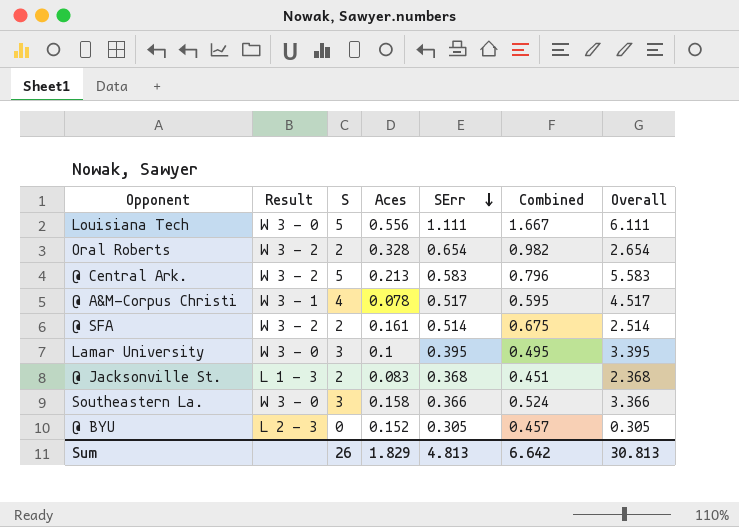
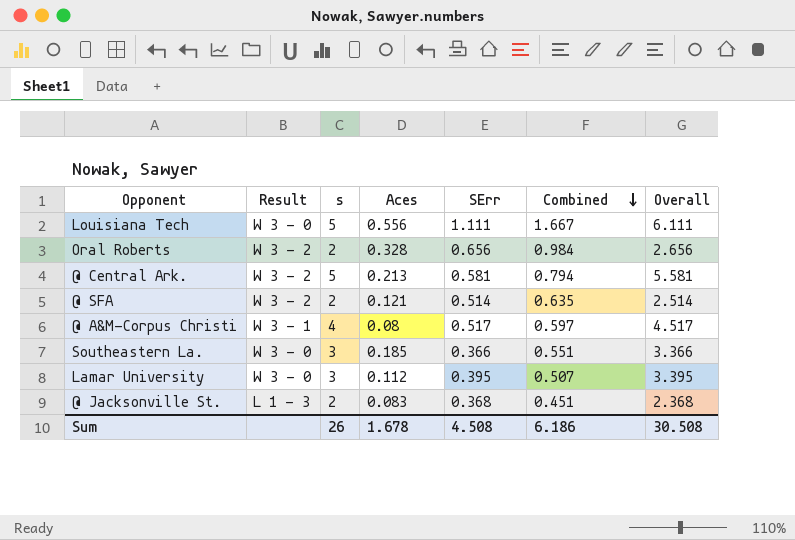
row order: SErr descending -> Combined descending
column name: S -> s
row @ BYU: L 2 - 3 | 0 | 0.152 | 0.305 | 0.457 | 0.305 -> none
Oral Roberts | SErr: 0.654 -> 0.656
Oral Roberts | Combined: 0.982 -> 0.984
Oral Roberts | Overall: 2.654 -> 2.656
@ Central Ark. | SErr: 0.583 -> 0.581
@ Central Ark. | Combined: 0.796 -> 0.794
@ Central Ark. | Overall: 5.583 -> 5.581
@ SFA | Aces: 0.161 -> 0.121
@ SFA | Combined: 0.675 -> 0.635
@ A&M-Corpus Christi | Aces: 0.078 -> 0.08
@ A&M-Corpus Christi | Combined: 0.595 -> 0.597
Southeastern La. | Aces: 0.158 -> 0.185
Southeastern La. | Combined: 0.524 -> 0.551
Lamar University | Aces: 0.1 -> 0.112
Lamar University | Combined: 0.495 -> 0.507
Sum | Aces: 1.829 -> 1.678
Sum | SErr: 4.813 -> 4.508
Sum | Combined: 6.642 -> 6.186
Sum | Overall: 30.813 -> 30.508

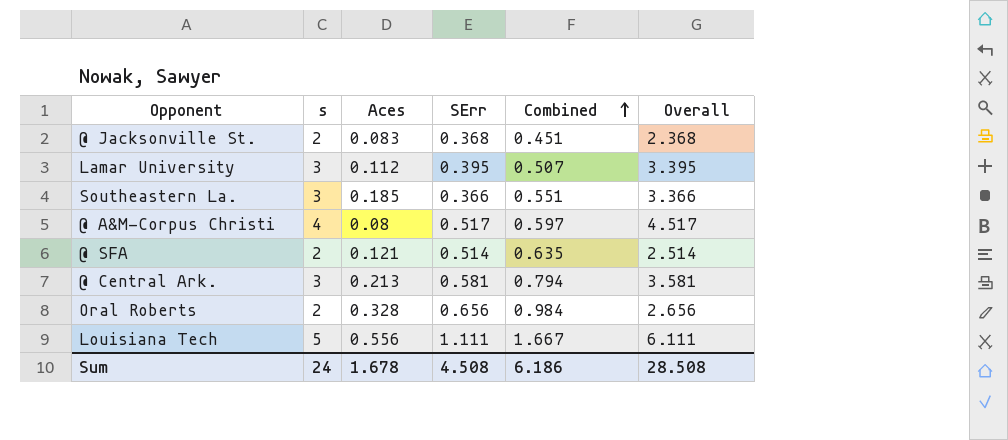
row order: Combined descending -> Combined ascending
column Result | position: 2 -> none
@ Central Ark. | s: 5 -> 3
@ Central Ark. | Overall: 5.581 -> 3.581
Sum | s: 26 -> 24
Sum | Overall: 30.508 -> 28.508

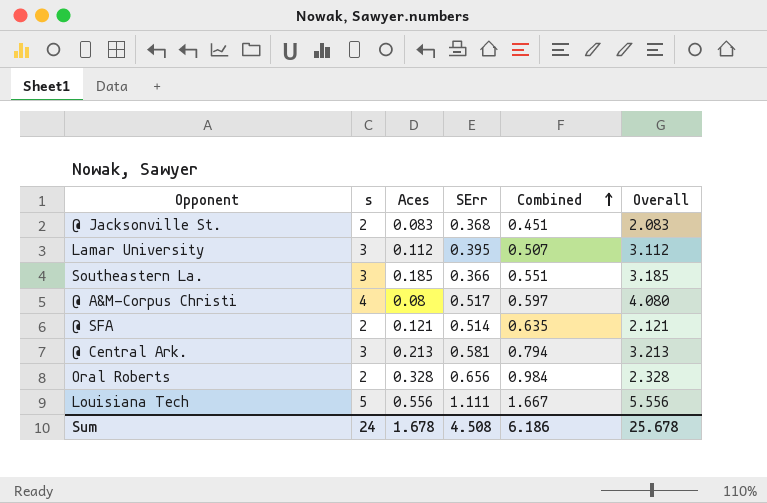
column Overall | formula: [s] + [SErr] -> [s] + [Aces]
Sum | Overall: 28.508 -> 25.678

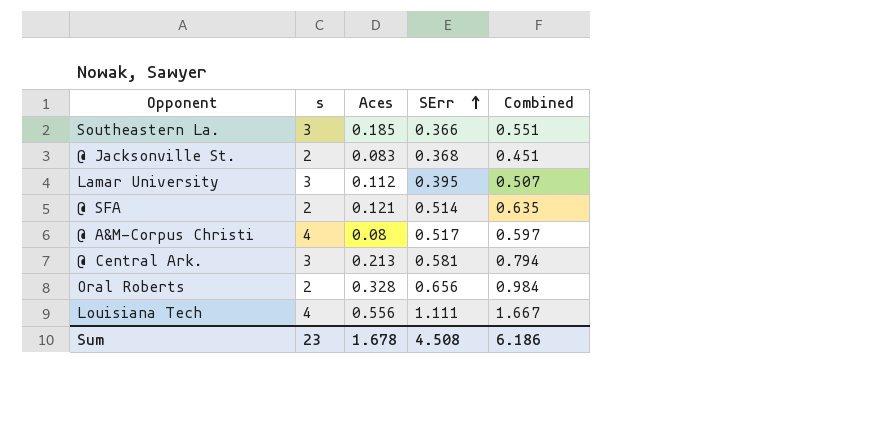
row order: Combined ascending -> SErr ascending
column Overall | formula: [s] + [Aces] -> none
Louisiana Tech | s: 5 -> 4
Sum | s: 24 -> 23

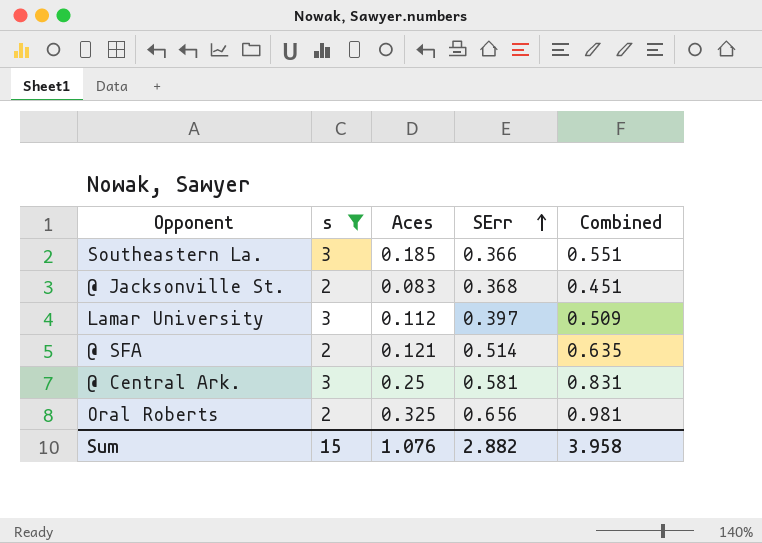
filter: none -> s != 4
Lamar University | SErr: 0.395 -> 0.397
Lamar University | Combined: 0.507 -> 0.509
@ Central Ark. | Aces: 0.213 -> 0.25
@ Central Ark. | Combined: 0.794 -> 0.831
Oral Roberts | Aces: 0.328 -> 0.325
Oral Roberts | Combined: 0.984 -> 0.981
Sum | s: 23 -> 15
Sum | Aces: 1.678 -> 1.076
Sum | SErr: 4.508 -> 2.882
Sum | Combined: 6.186 -> 3.958

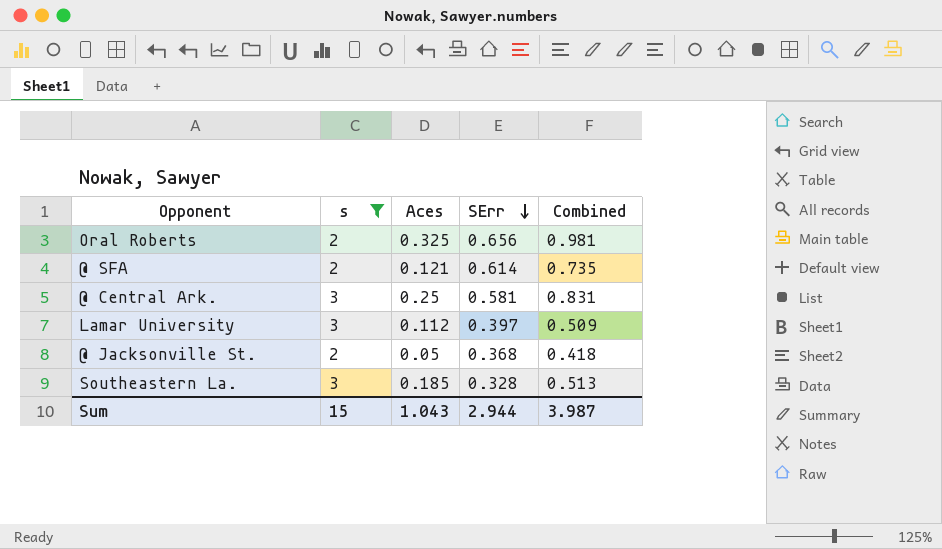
row order: SErr ascending -> SErr descending
@ SFA | SErr: 0.514 -> 0.614
@ SFA | Combined: 0.635 -> 0.735
@ Jacksonville St. | Aces: 0.083 -> 0.05
@ Jacksonville St. | Combined: 0.451 -> 0.418
Southeastern La. | SErr: 0.366 -> 0.328
Southeastern La. | Combined: 0.551 -> 0.513
Sum | Aces: 1.076 -> 1.043
Sum | SErr: 2.882 -> 2.944
Sum | Combined: 3.958 -> 3.987

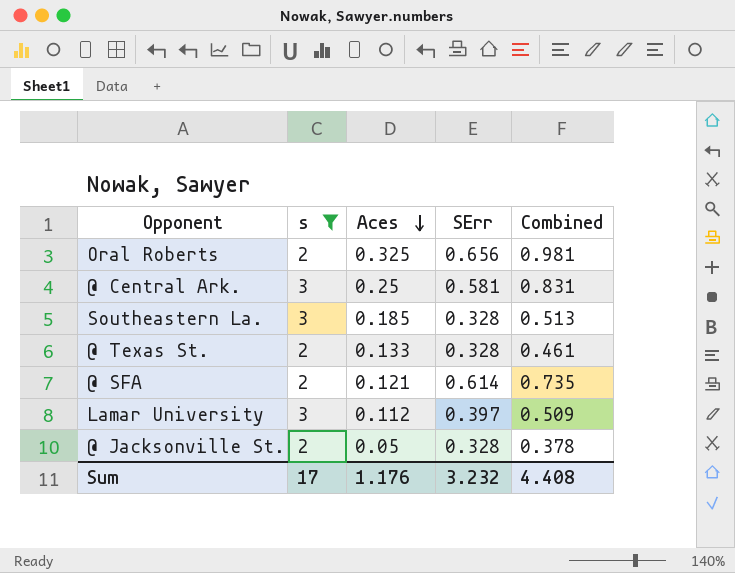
row order: SErr descending -> Aces descending
row @ Texas St.: none -> 2 | 0.133 | 0.328 | 0.461
@ Jacksonville St. | SErr: 0.368 -> 0.328
@ Jacksonville St. | Combined: 0.418 -> 0.378
Sum | s: 15 -> 17
Sum | Aces: 1.043 -> 1.176
Sum | SErr: 2.944 -> 3.232
Sum | Combined: 3.987 -> 4.408

